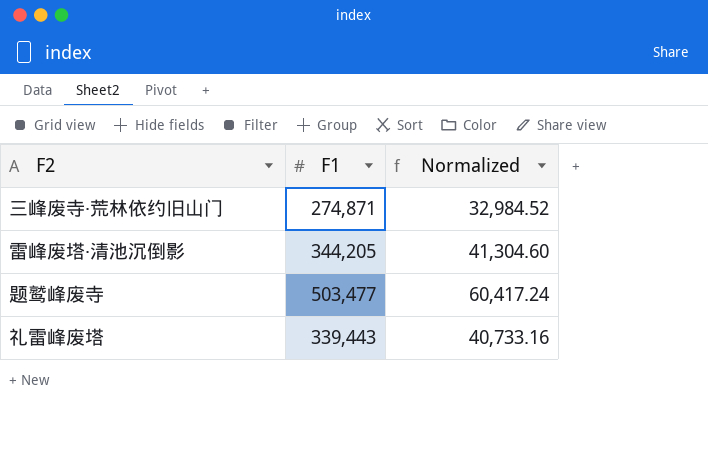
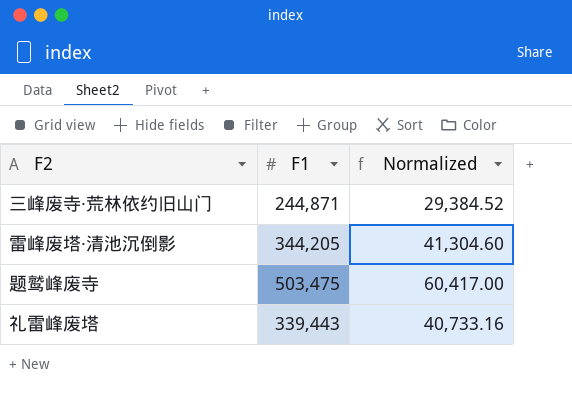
三峰废寺·荒林依约旧山门 | F1: 274,871 -> 244,871
三峰废寺·荒林依约旧山门 | Normalized: 32,984.52 -> 29,384.52
题鹫峰废寺 | F1: 503,477 -> 503,475
题鹫峰废寺 | Normalized: 60,417.24 -> 60,417.00

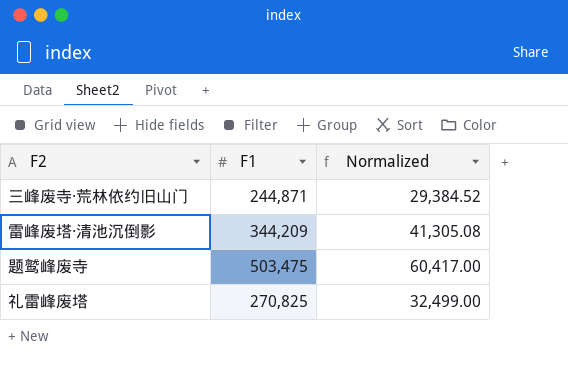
雷峰废塔·清池沉倒影 | F1: 344,205 -> 344,209
雷峰废塔·清池沉倒影 | Normalized: 41,304.60 -> 41,305.08
礼雷峰废塔 | F1: 339,443 -> 270,825
礼雷峰废塔 | Normalized: 40,733.16 -> 32,499.00

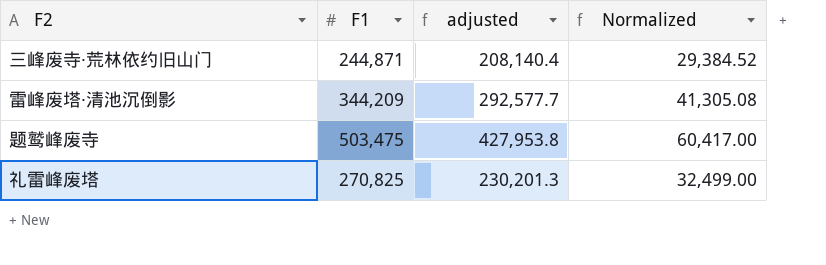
column adjusted | formula: none -> [F1] * 0.85

